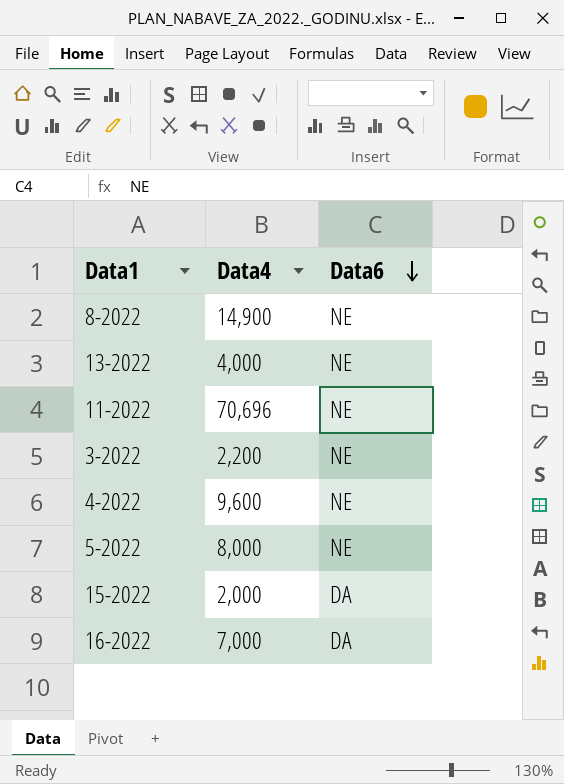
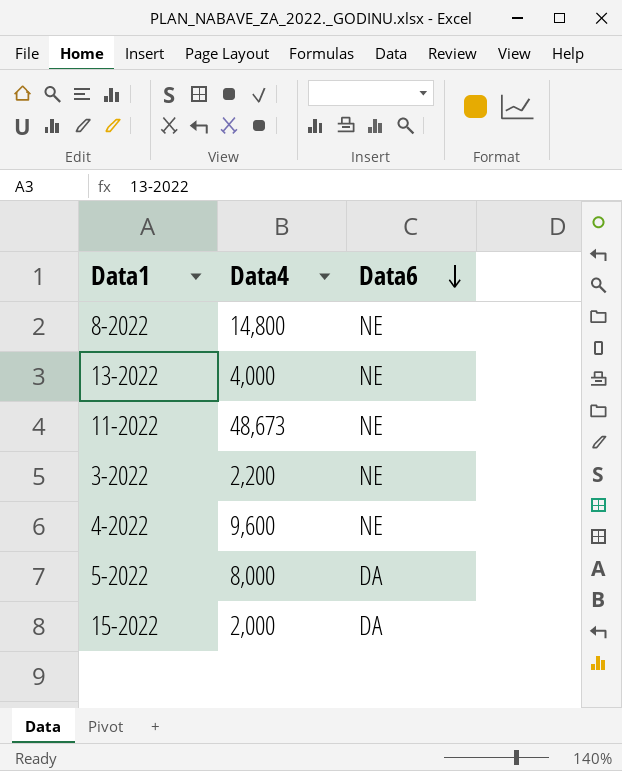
row 16-2022: 7,000 | DA -> none
8-2022 | Data4: 14,900 -> 14,800
11-2022 | Data4: 70,696 -> 48,673
5-2022 | Data6: NE -> DA

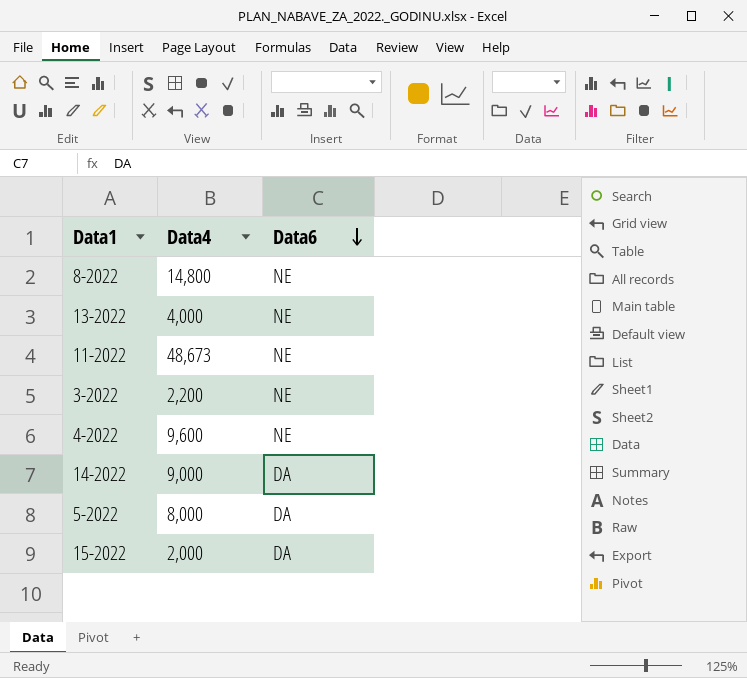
row 14-2022: none -> 9,000 | DA

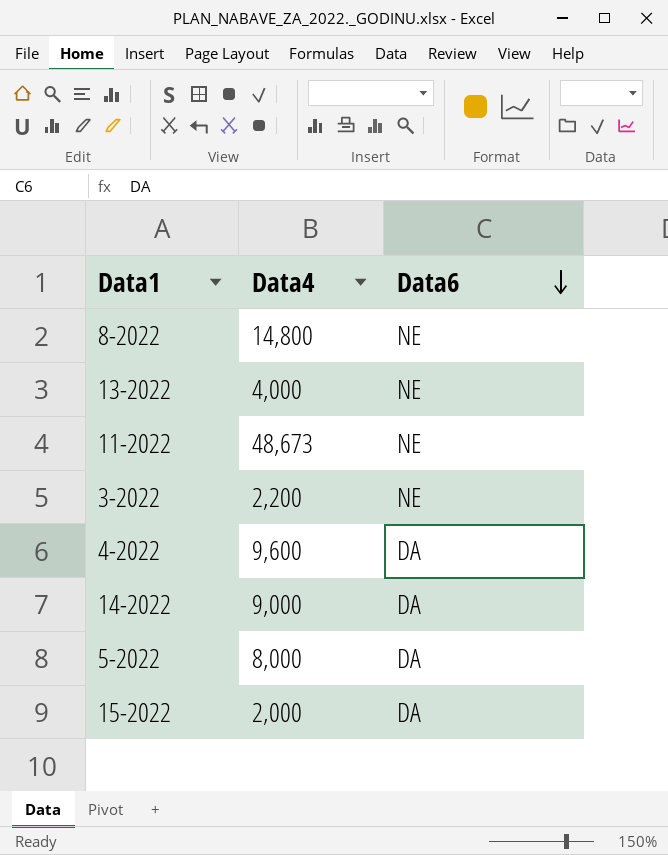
4-2022 | Data6: NE -> DA

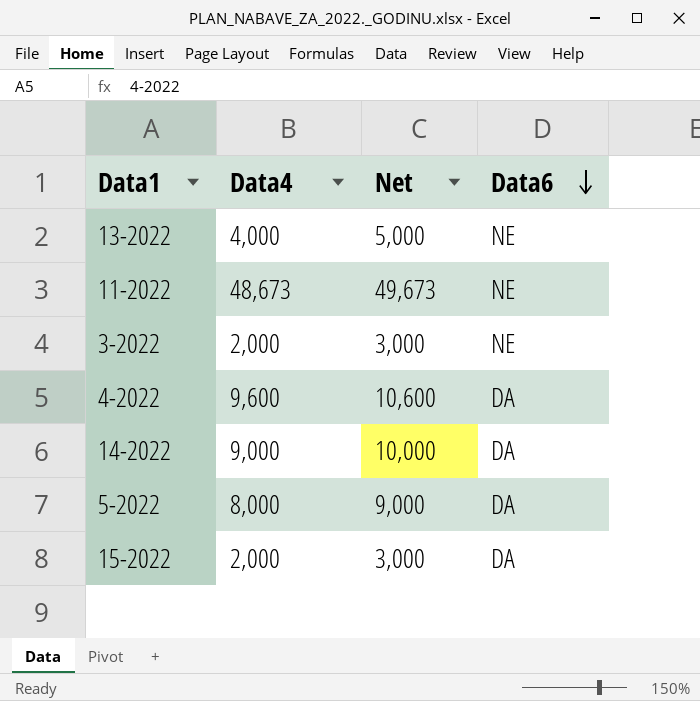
column Net | formula: none -> [Data4] + 1000
row 8-2022: 14,800 | NE -> none
3-2022 | Data4: 2,200 -> 2,000

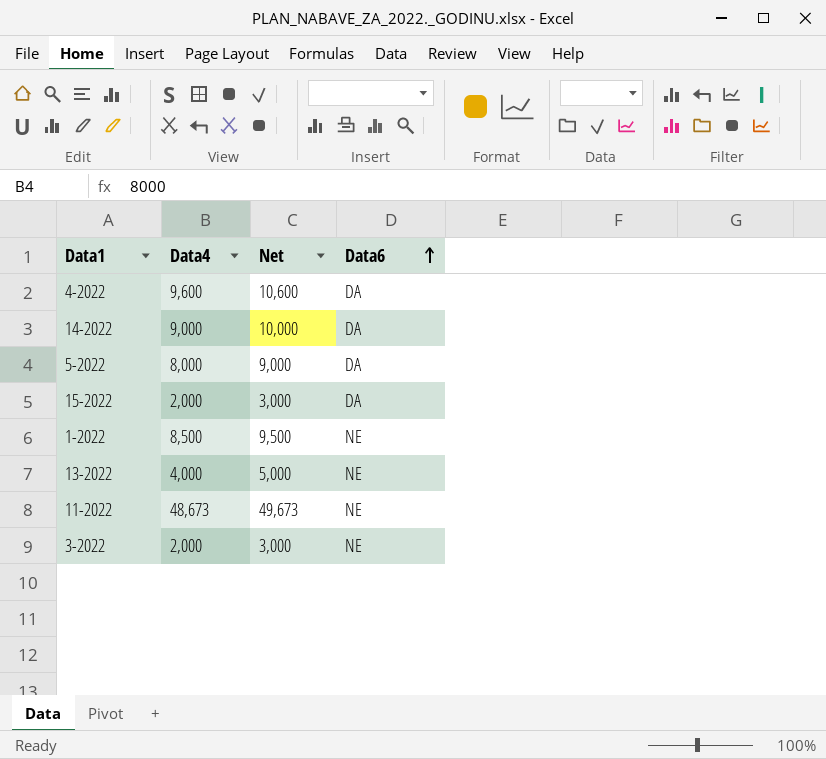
row order: Data6 descending -> Data6 ascending
row 1-2022: none -> 8,500 | 9,500 | NE

